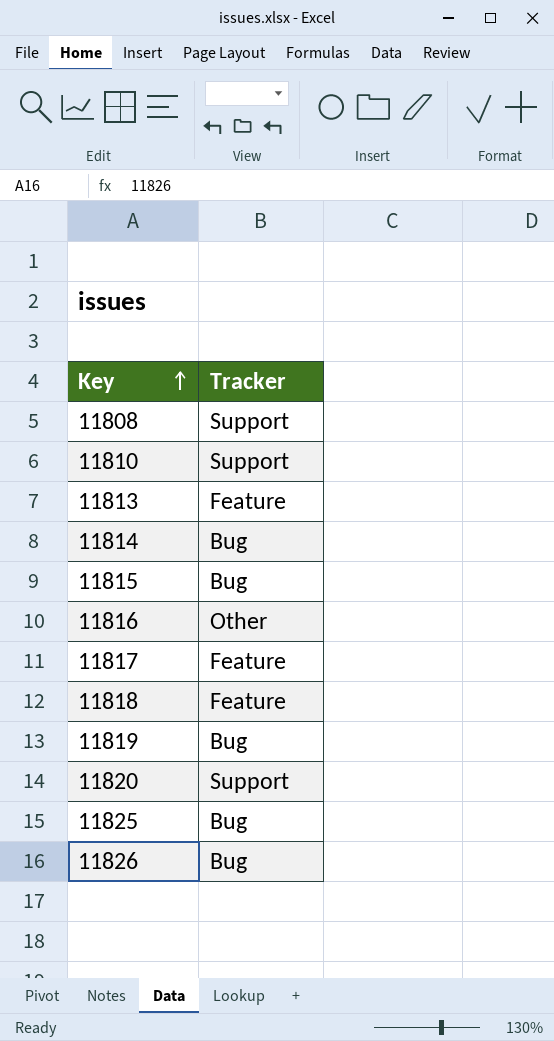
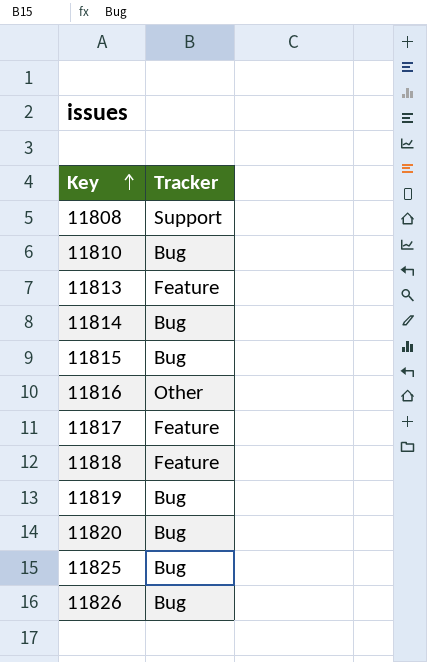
11810 | Tracker: Support -> Bug
11820 | Tracker: Support -> Bug

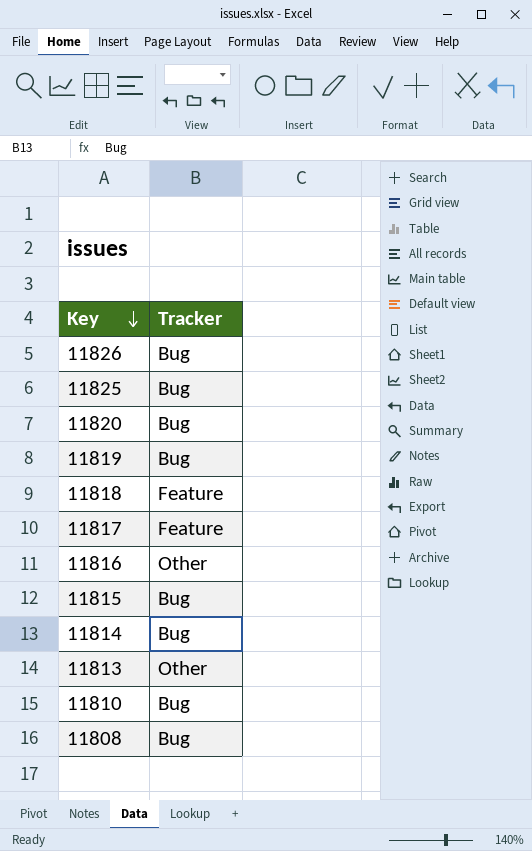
row order: Key ascending -> Key descending
11813 | Tracker: Feature -> Other
11808 | Tracker: Support -> Bug

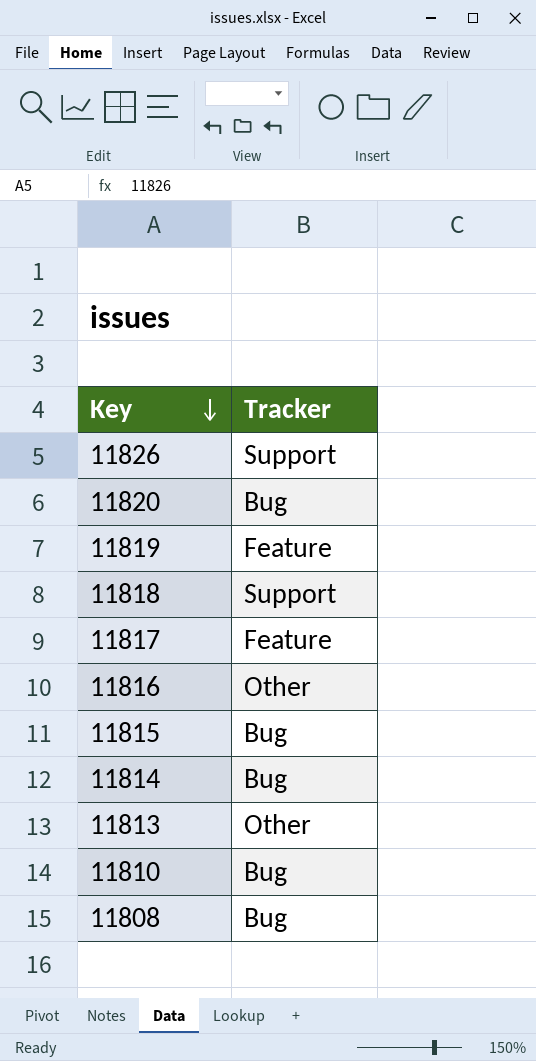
row 11825: Bug -> none
11826 | Tracker: Bug -> Support
11819 | Tracker: Bug -> Feature
11818 | Tracker: Feature -> Support

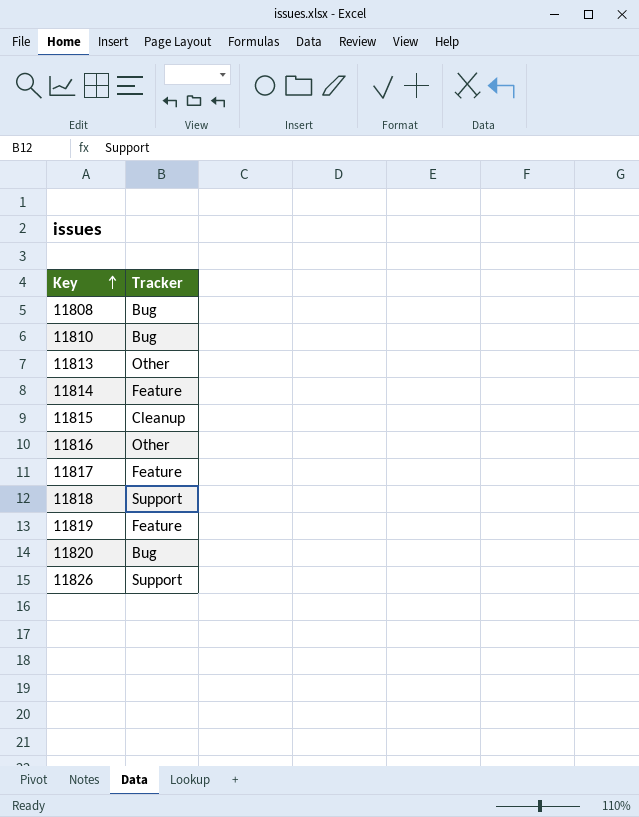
row order: Key descending -> Key ascending
11814 | Tracker: Bug -> Feature
11815 | Tracker: Bug -> Cleanup

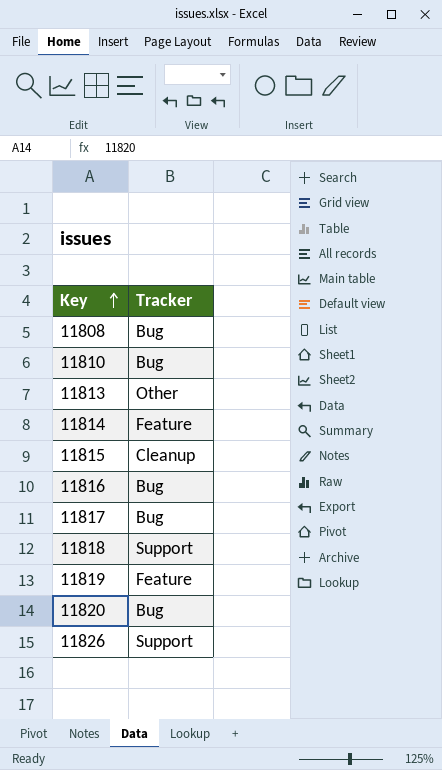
11816 | Tracker: Other -> Bug
11817 | Tracker: Feature -> Bug

